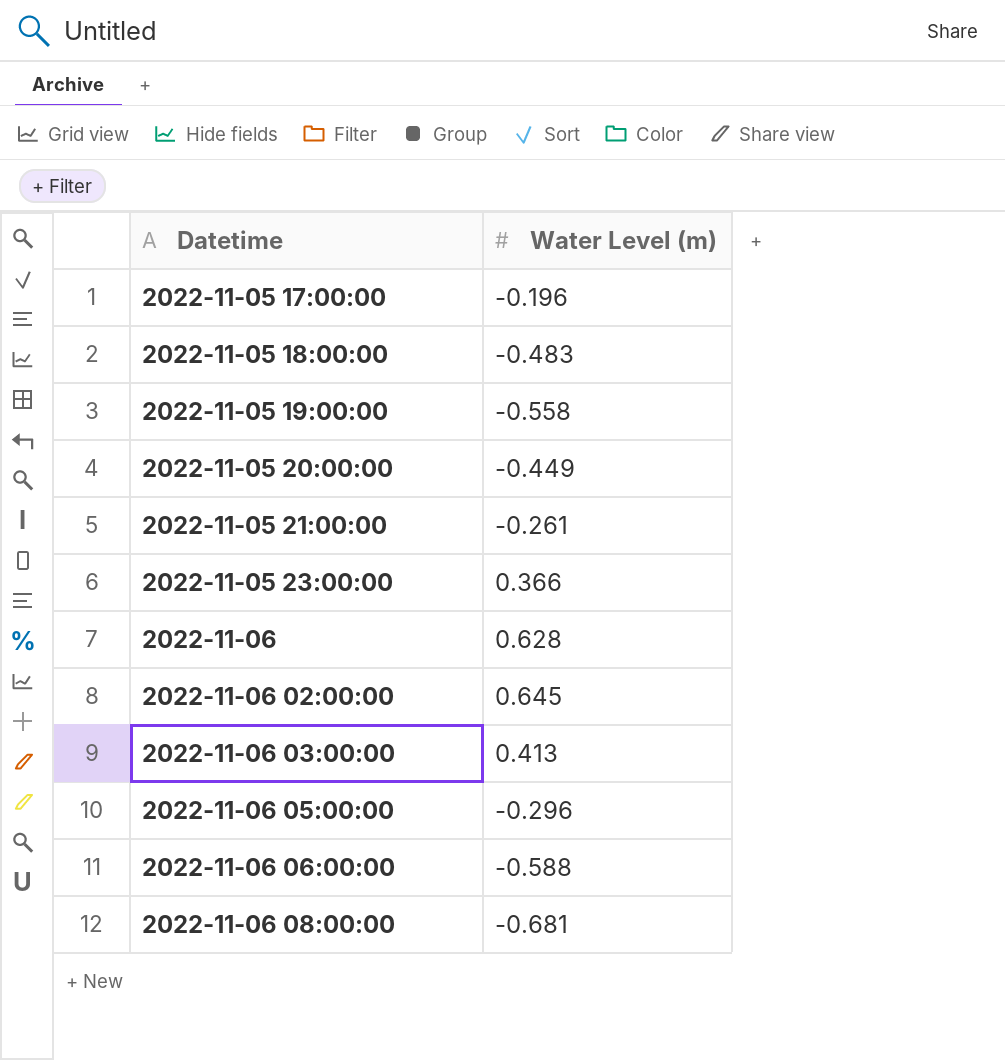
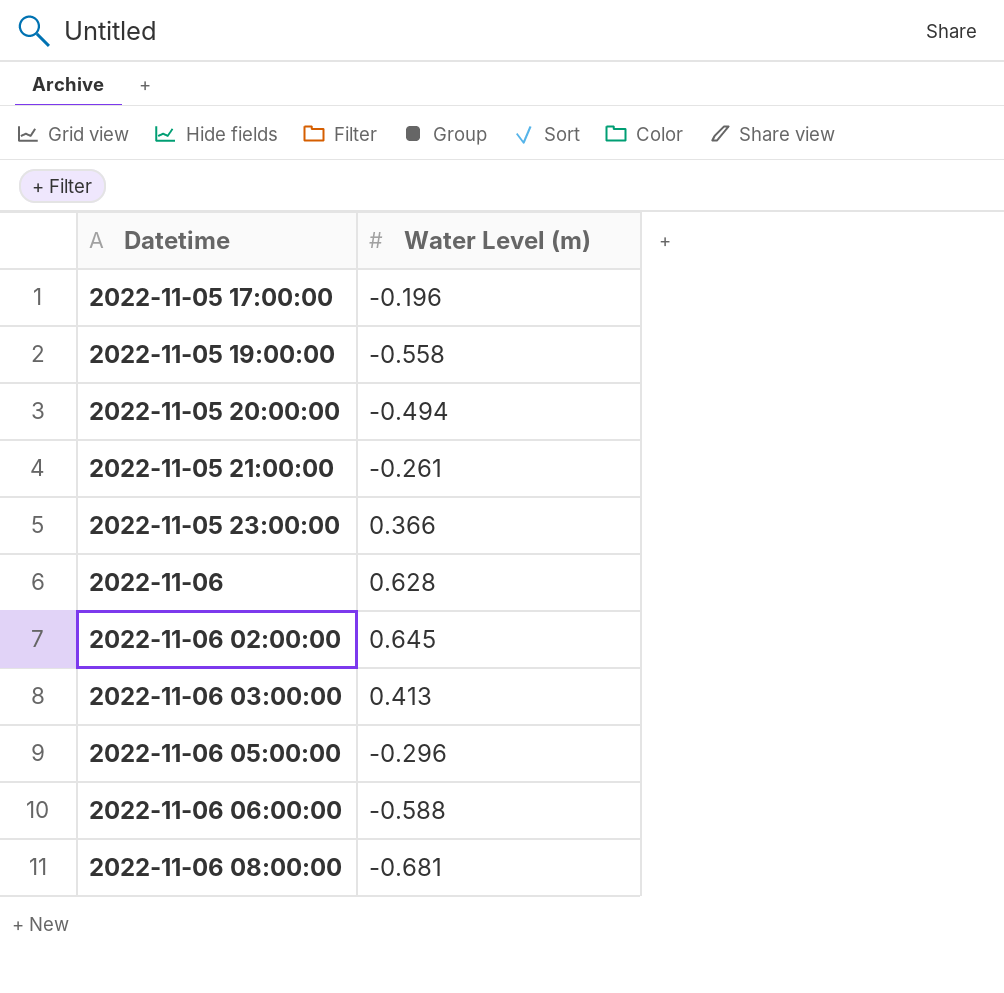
row 2022-11-05 18:00:00: -0.483 -> none
2022-11-05 20:00:00 | Water Level (m): -0.449 -> -0.494

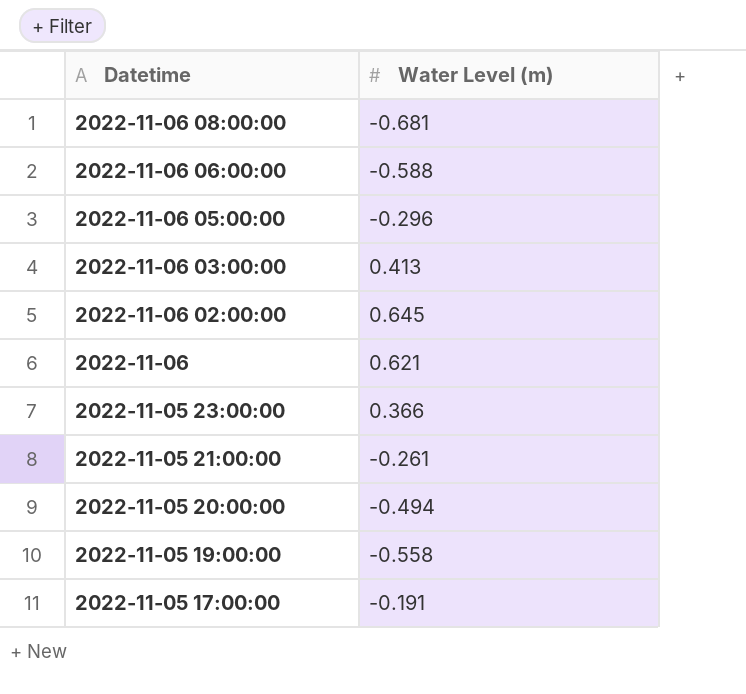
row order: Datetime ascending -> Datetime descending
2022-11-06 | Water Level (m): 0.628 -> 0.621
2022-11-05 17:00:00 | Water Level (m): -0.196 -> -0.191

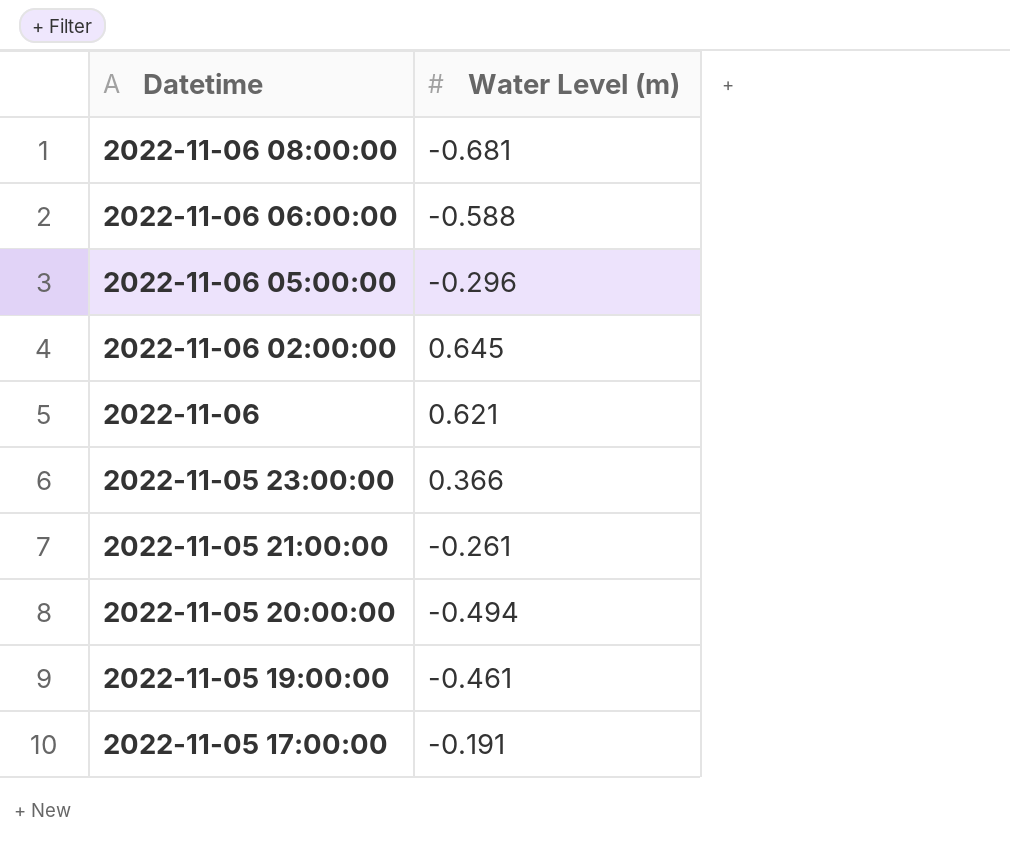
row 2022-11-06 03:00:00: 0.413 -> none
2022-11-05 19:00:00 | Water Level (m): -0.558 -> -0.461

